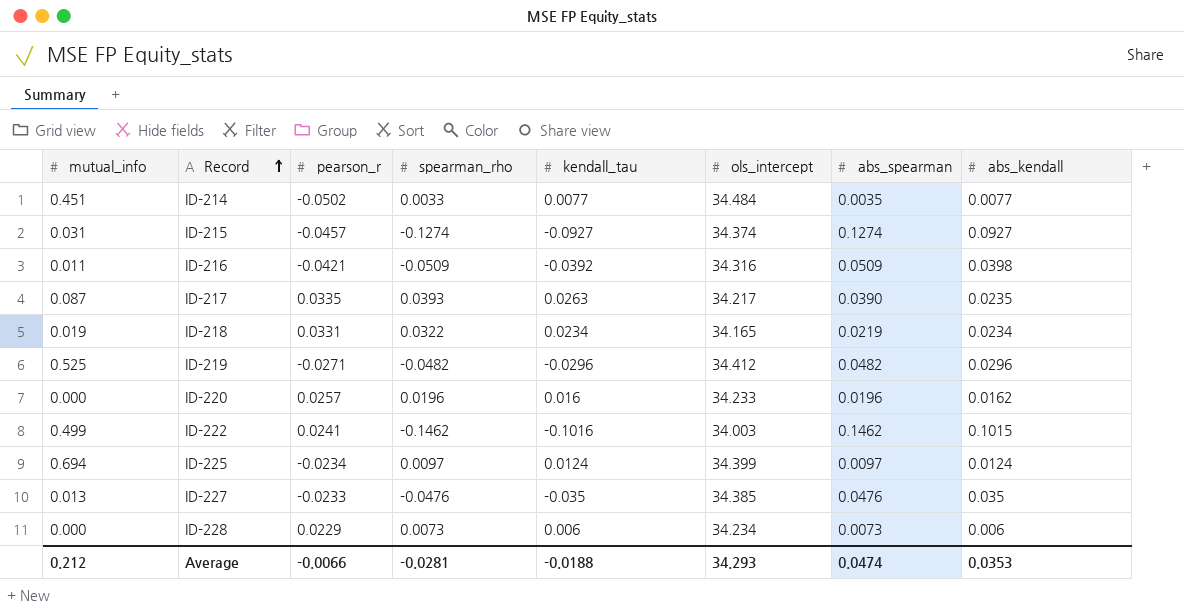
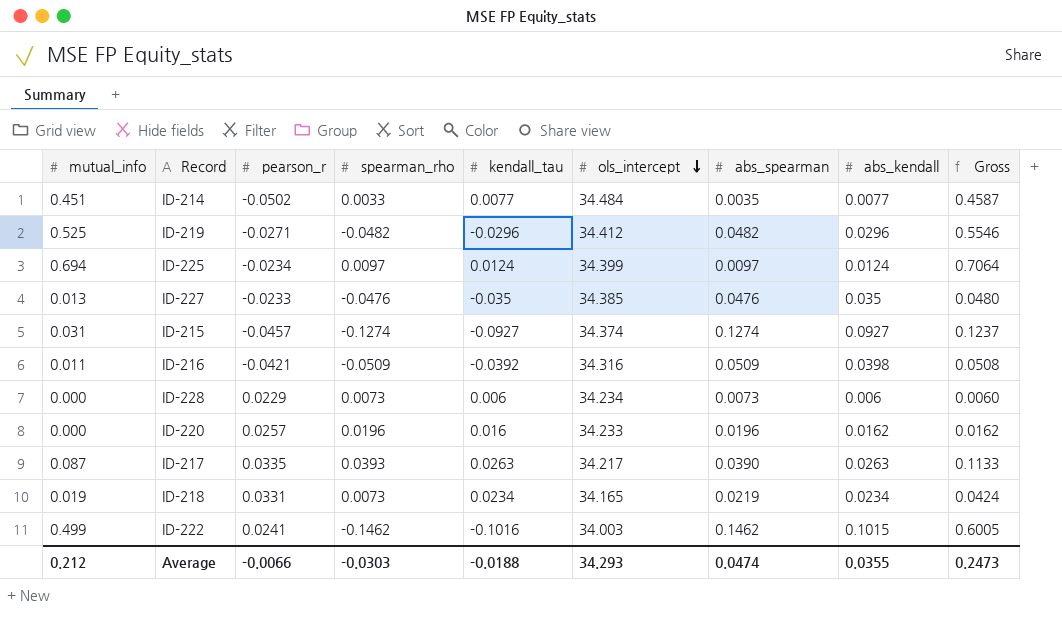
row order: Record ascending -> ols_intercept descending
column Gross | formula: none -> [mutual_info] + [abs_kendall]
ID-217 | abs_kendall: 0.0235 -> 0.0263
ID-218 | spearman_rho: 0.0322 -> 0.0073
Average | spearman_rho: -0.0281 -> -0.0303
Average | abs_kendall: 0.0353 -> 0.0355

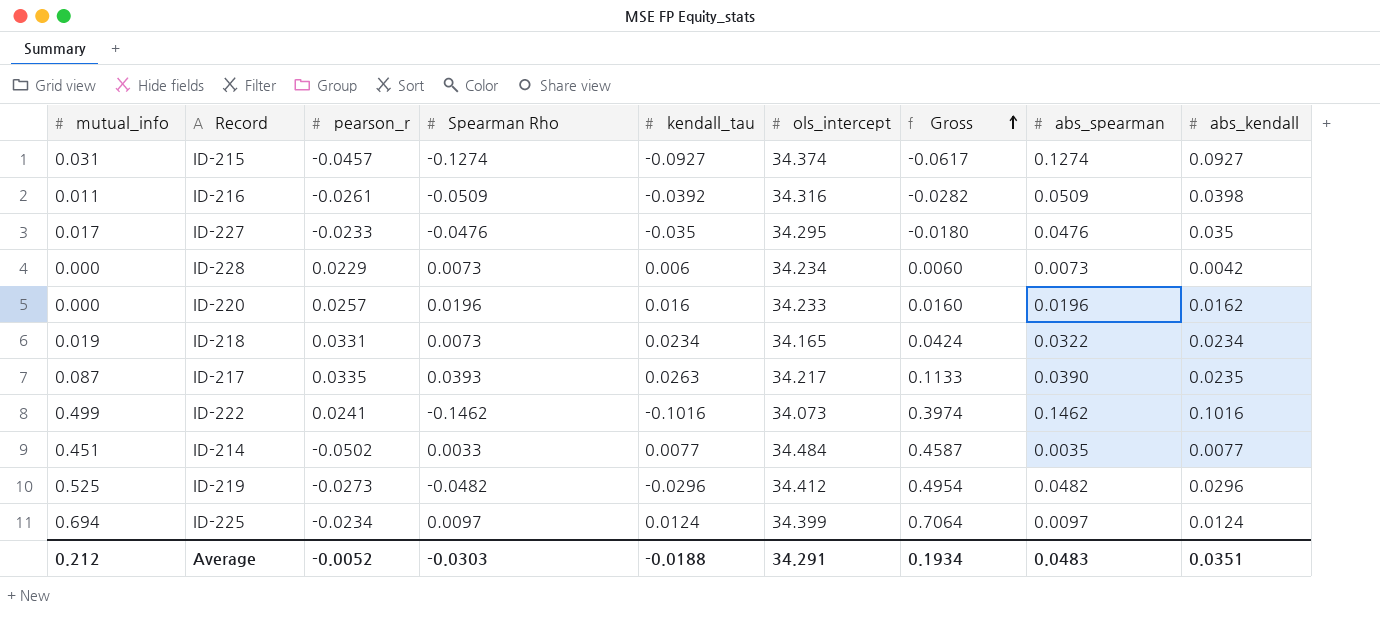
row order: ols_intercept descending -> Gross ascending
column name: spearman_rho -> Spearman Rho
column Gross | formula: [mutual_info] + [abs_kendall] -> [mutual_info] + [kendall_tau]
column Gross | position: 9 -> 7
ID-216 | pearson_r: -0.0421 -> -0.0261
ID-227 | mutual_info: 0.013 -> 0.017
ID-227 | ols_intercept: 34.385 -> 34.295
ID-228 | abs_kendall: 0.006 -> 0.0042
ID-218 | abs_spearman: 0.0219 -> 0.0322
ID-217 | abs_kendall: 0.0263 -> 0.0235
ID-222 | ols_intercept: 34.003 -> 34.073
ID-222 | abs_kendall: 0.1015 -> 0.1016
ID-219 | pearson_r: -0.0271 -> -0.0273
Average | pearson_r: -0.0066 -> -0.0052
Average | ols_intercept: 34.293 -> 34.291
Average | Gross: 0.2473 -> 0.1934
Average | abs_spearman: 0.0474 -> 0.0483
Average | abs_kendall: 0.0355 -> 0.0351

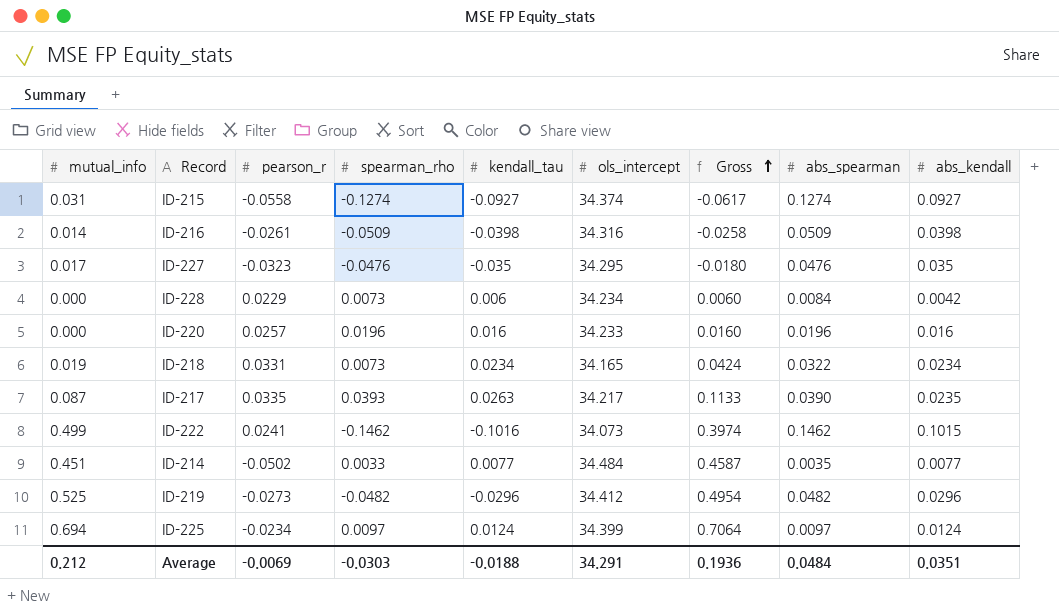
column name: Spearman Rho -> spearman_rho
ID-215 | pearson_r: -0.0457 -> -0.0558
ID-216 | mutual_info: 0.011 -> 0.014
ID-216 | kendall_tau: -0.0392 -> -0.0398
ID-216 | Gross: -0.0282 -> -0.0258
ID-227 | pearson_r: -0.0233 -> -0.0323
ID-228 | abs_spearman: 0.0073 -> 0.0084
ID-220 | abs_kendall: 0.0162 -> 0.016
ID-222 | abs_kendall: 0.1016 -> 0.1015
Average | pearson_r: -0.0052 -> -0.0069
Average | Gross: 0.1934 -> 0.1936
Average | abs_spearman: 0.0483 -> 0.0484

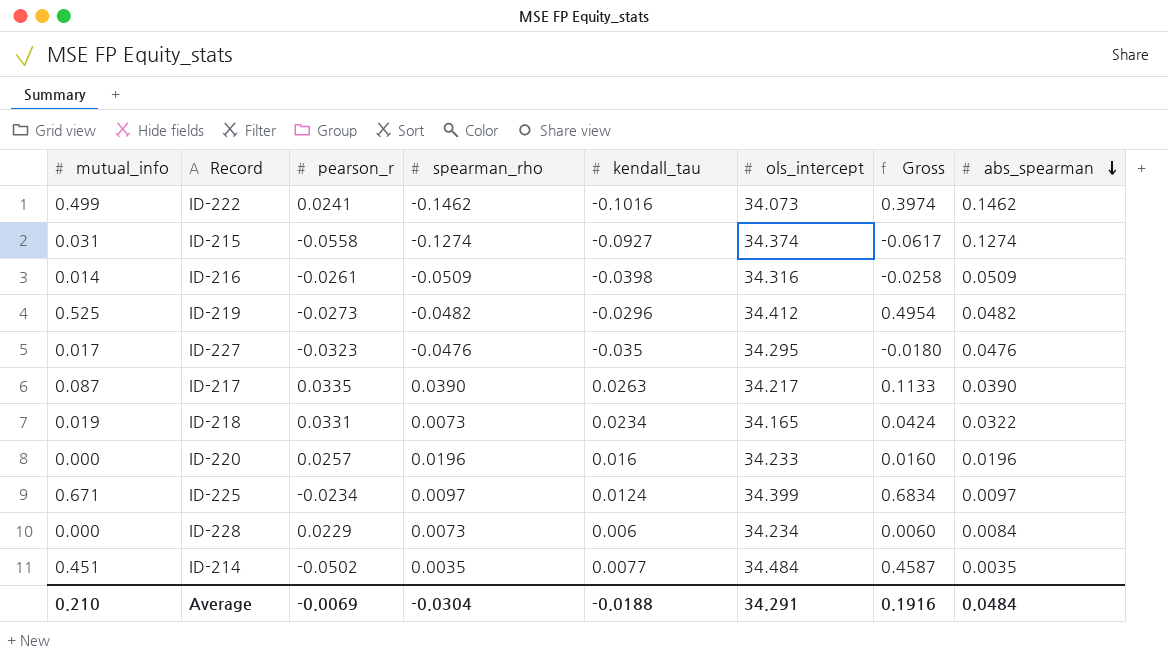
row order: Gross ascending -> abs_spearman descending
column abs_kendall | position: 9 -> none
ID-217 | spearman_rho: 0.0393 -> 0.0390
ID-225 | mutual_info: 0.694 -> 0.671
ID-225 | Gross: 0.7064 -> 0.6834
ID-214 | spearman_rho: 0.0033 -> 0.0035
Average | mutual_info: 0.212 -> 0.210
Average | spearman_rho: -0.0303 -> -0.0304
Average | Gross: 0.1936 -> 0.1916

